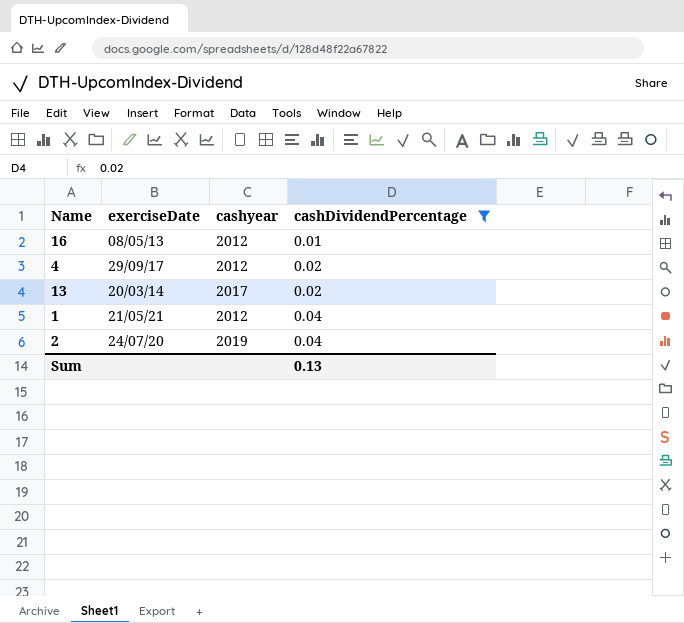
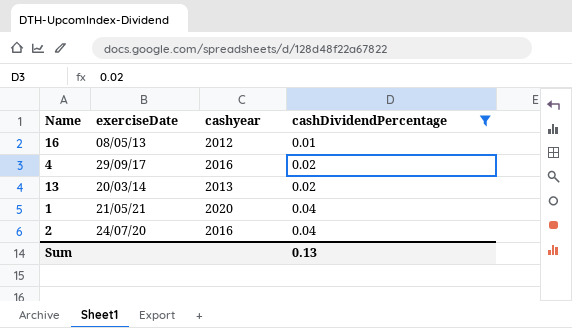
4 | cashyear: 2012 -> 2016
13 | cashyear: 2017 -> 2013
1 | cashyear: 2012 -> 2020
2 | cashyear: 2019 -> 2016

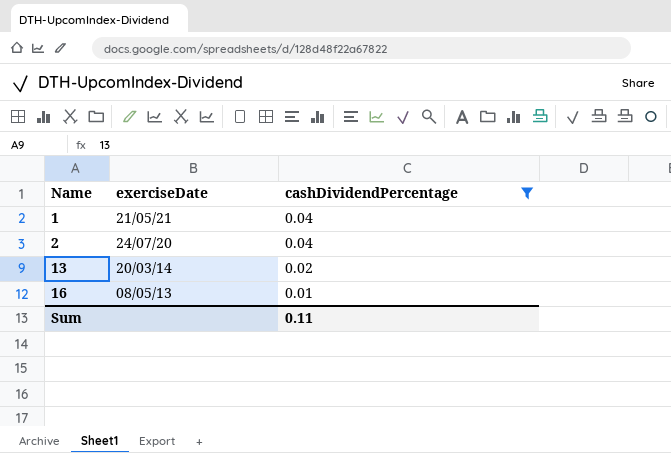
row order: cashDividendPercentage ascending -> Name ascending
column cashyear | position: 3 -> none
row 4: 29/09/17 | 2016 | 0.02 -> none
Sum | cashDividendPercentage: 0.13 -> 0.11

